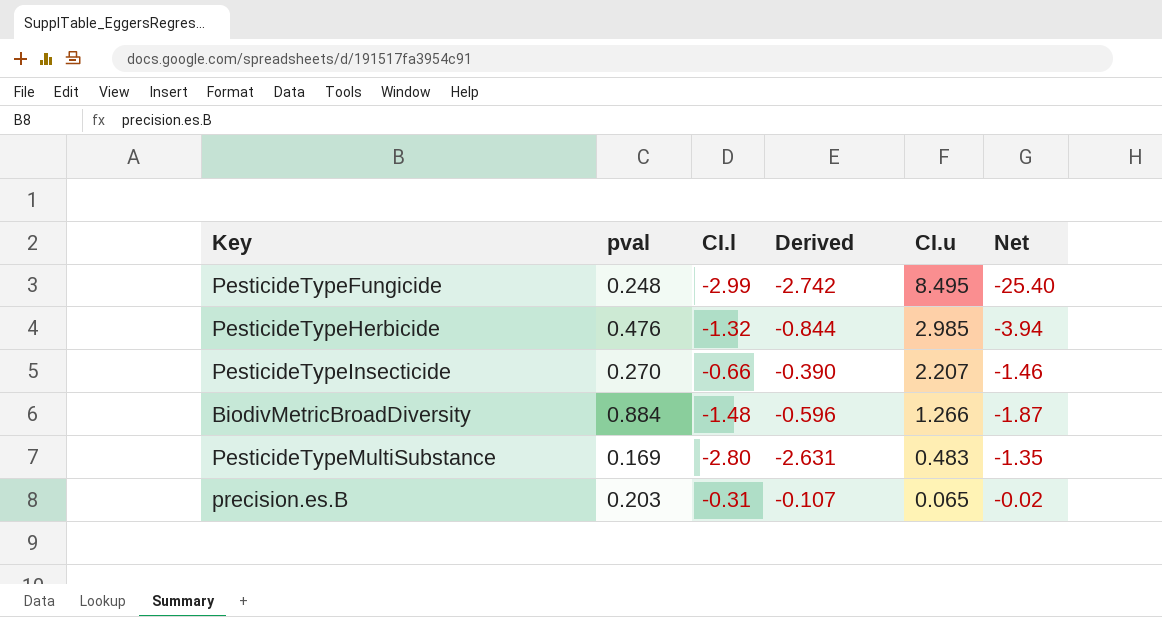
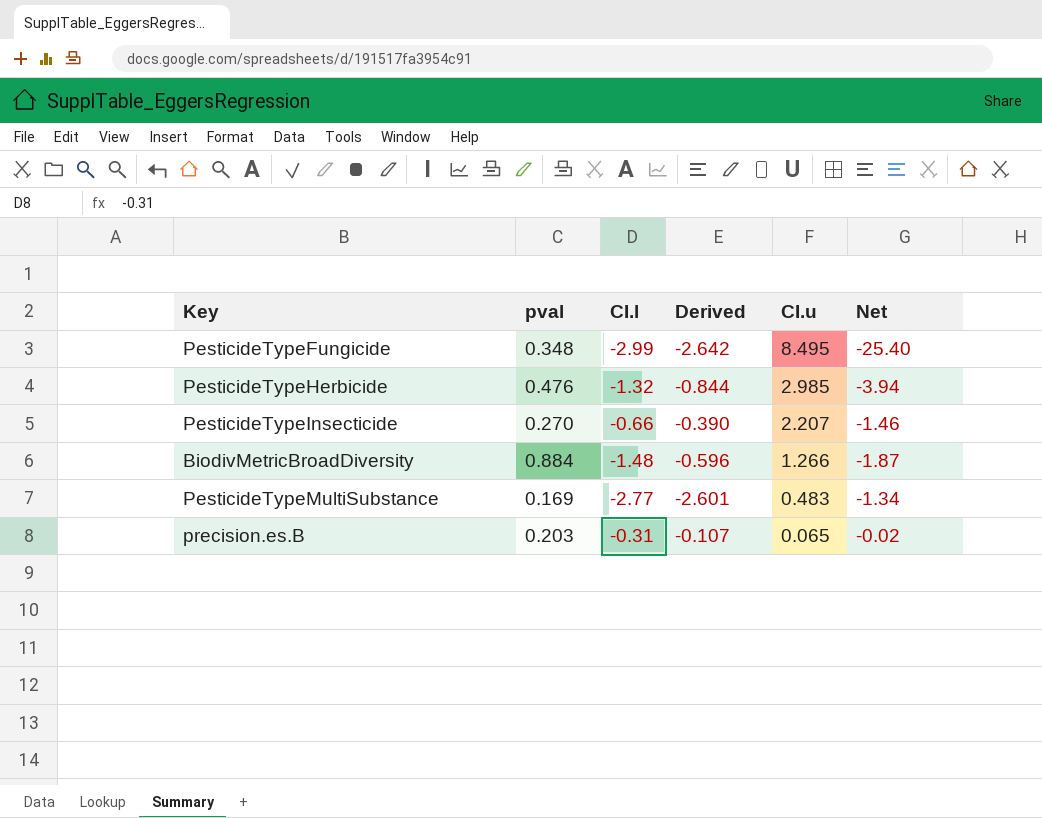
PesticideTypeFungicide | pval: 0.248 -> 0.348
PesticideTypeFungicide | Derived: -2.742 -> -2.642
PesticideTypeMultiSubstance | CI.l: -2.80 -> -2.77
PesticideTypeMultiSubstance | Derived: -2.631 -> -2.601
PesticideTypeMultiSubstance | Net: -1.35 -> -1.34

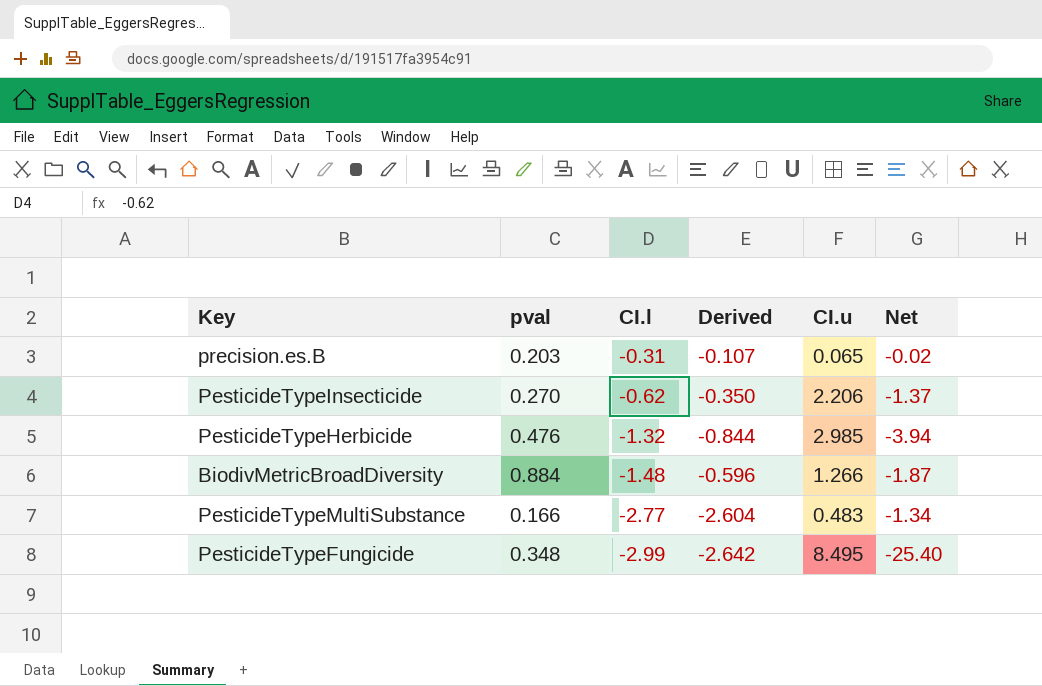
row order: CI.u descending -> CI.l descending
PesticideTypeInsecticide | CI.l: -0.66 -> -0.62
PesticideTypeInsecticide | Derived: -0.390 -> -0.350
PesticideTypeInsecticide | CI.u: 2.207 -> 2.206
PesticideTypeInsecticide | Net: -1.46 -> -1.37
PesticideTypeMultiSubstance | pval: 0.169 -> 0.166
PesticideTypeMultiSubstance | Derived: -2.601 -> -2.604

